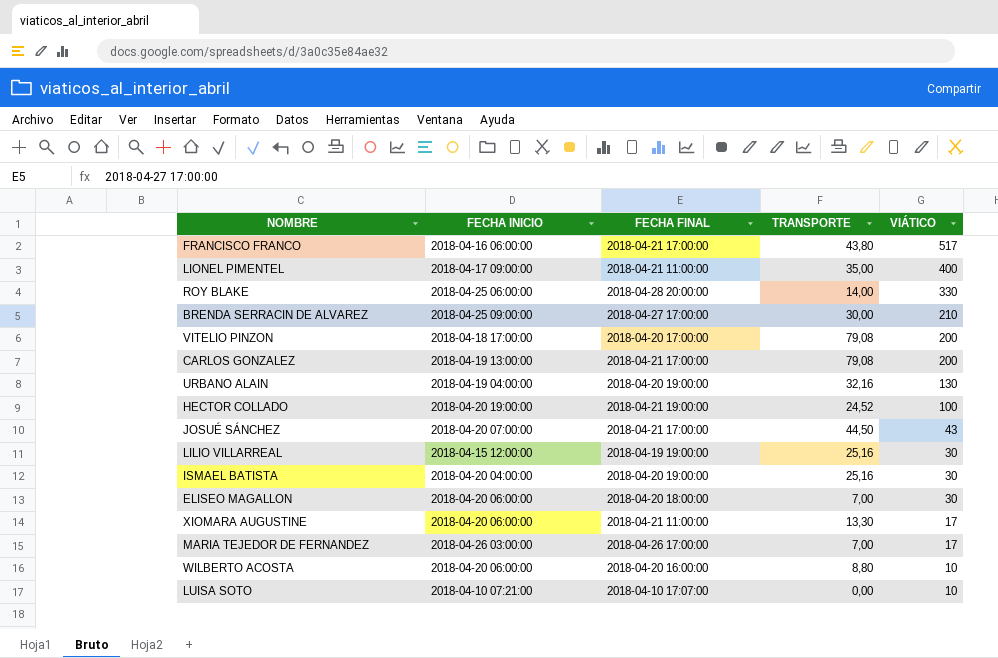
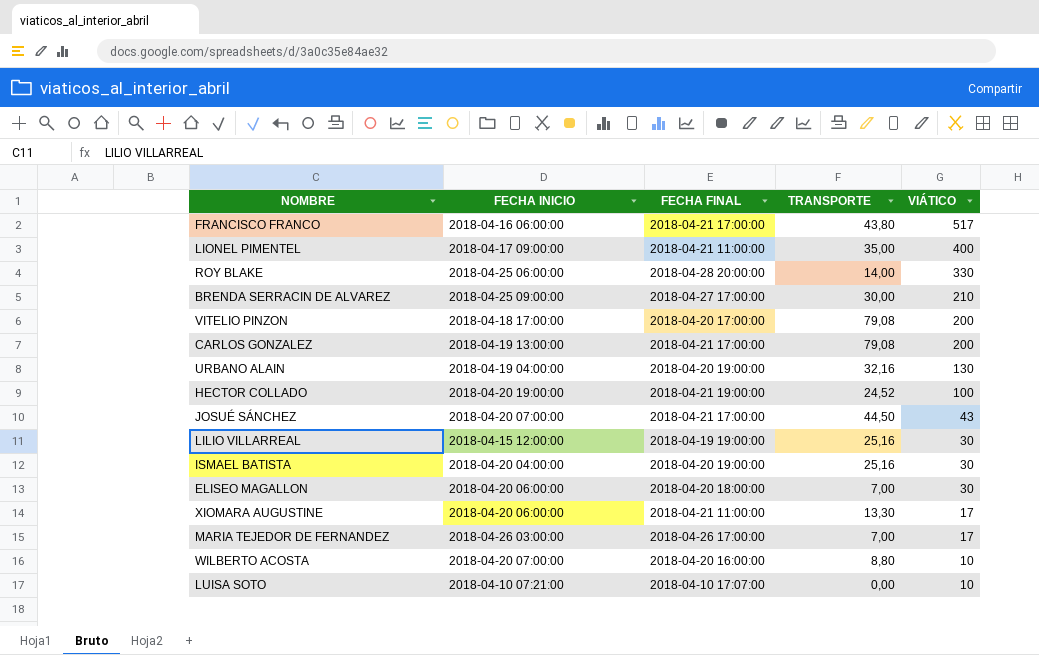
WILBERTO ACOSTA | FECHA INICIO: 2018-04-20 06:00:00 -> 2018-04-20 07:00:00

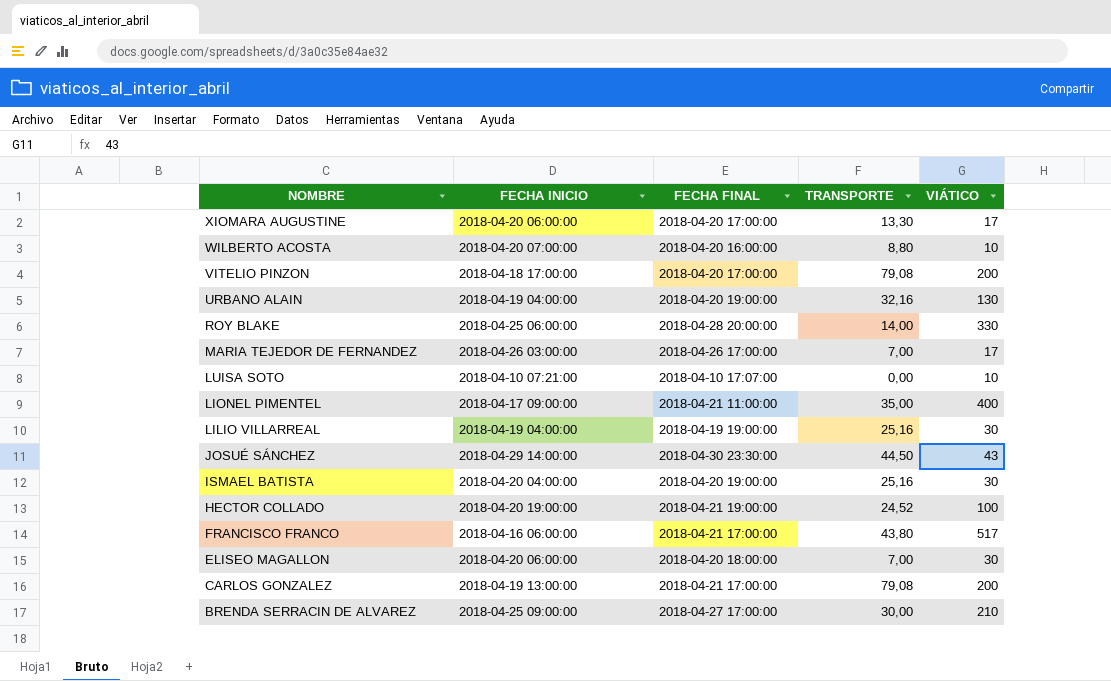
row order: VIÁTICO descending -> NOMBRE descending
XIOMARA AUGUSTINE | FECHA FINAL: 2018-04-21 11:00:00 -> 2018-04-20 17:00:00
LILIO VILLARREAL | FECHA INICIO: 2018-04-15 12:00:00 -> 2018-04-19 04:00:00
JOSUÉ SÁNCHEZ | FECHA INICIO: 2018-04-20 07:00:00 -> 2018-04-29 14:00:00
JOSUÉ SÁNCHEZ | FECHA FINAL: 2018-04-21 17:00:00 -> 2018-04-30 23:30:00

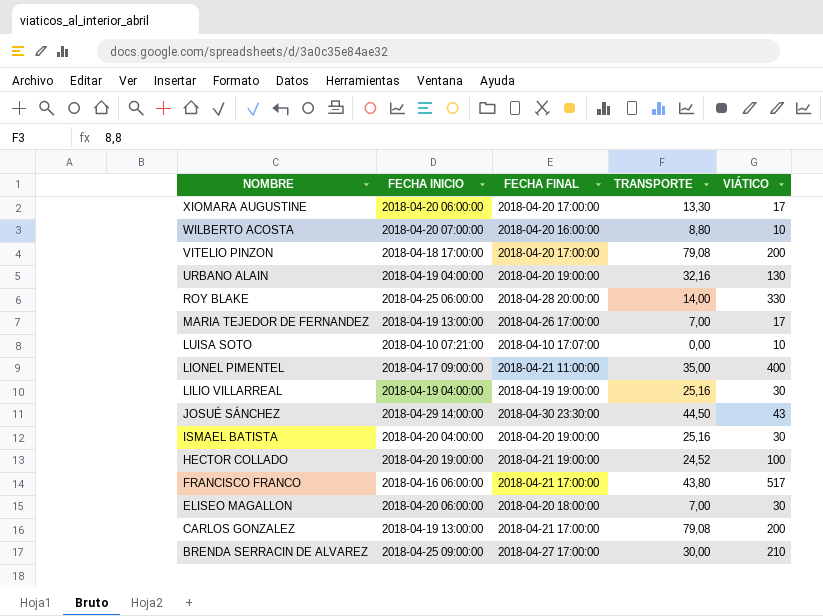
MARIA TEJEDOR DE FERNANDEZ | FECHA INICIO: 2018-04-26 03:00:00 -> 2018-04-19 13:00:00

